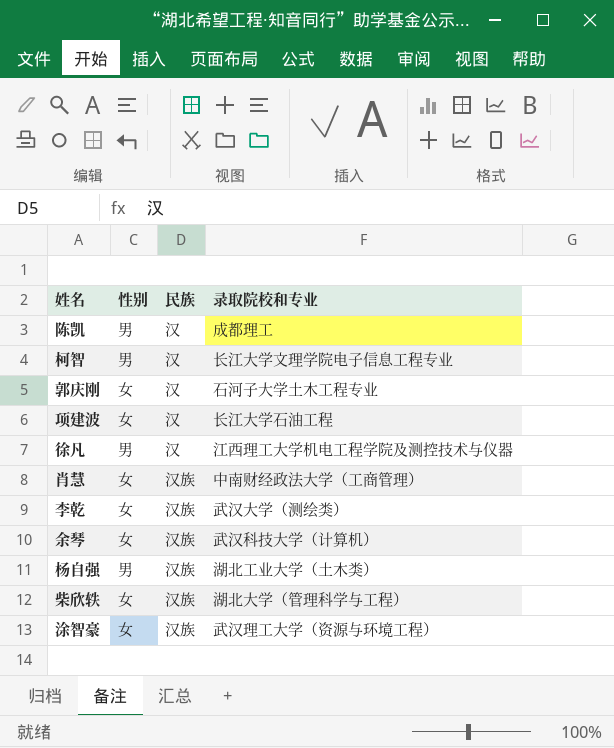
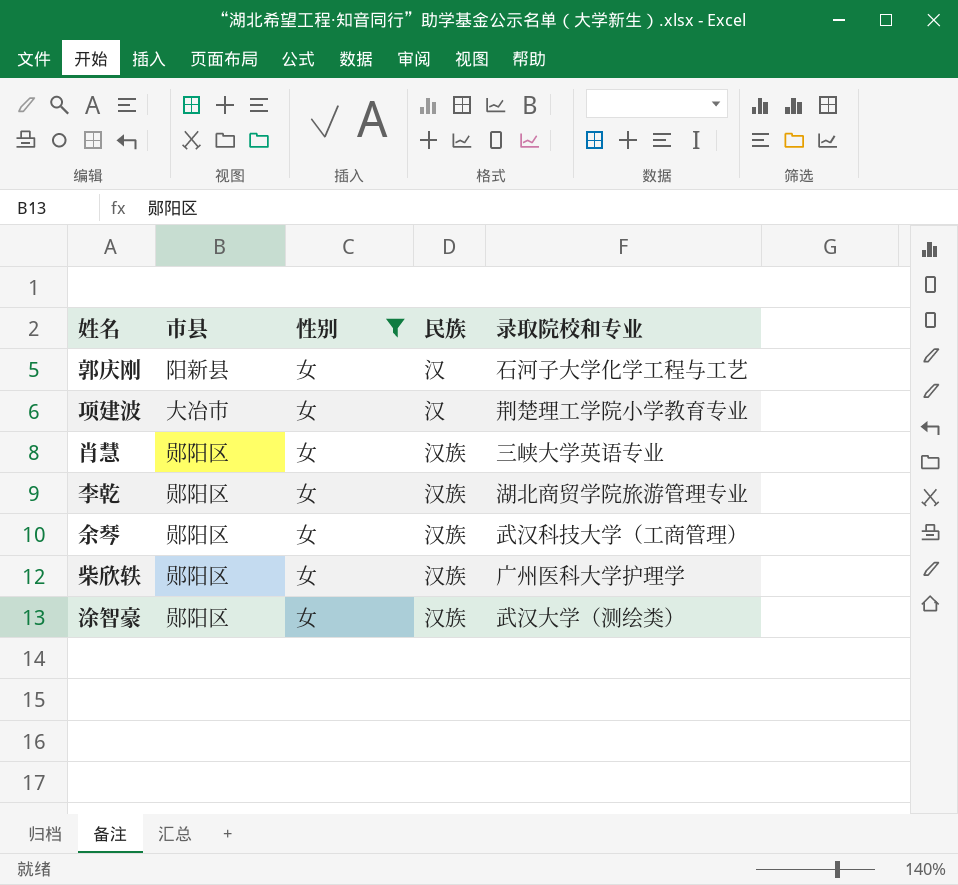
filter: none -> 性别 = 女
column 市县 | position: none -> 2
郭庆刚 | 录取院校和专业: 石河子大学土木工程专业 -> 石河子大学化学工程与工艺
项建波 | 录取院校和专业: 长江大学石油工程 -> 荆楚理工学院小学教育专业
肖慧 | 录取院校和专业: 中南财经政法大学（工商管理） -> 三峡大学英语专业
李乾 | 录取院校和专业: 武汉大学（测绘类） -> 湖北商贸学院旅游管理专业
余琴 | 录取院校和专业: 武汉科技大学（计算机） -> 武汉科技大学（工商管理）
柴欣轶 | 录取院校和专业: 湖北大学（管理科学与工程） -> 广州医科大学护理学
涂智豪 | 录取院校和专业: 武汉理工大学（资源与环境工程） -> 武汉大学（测绘类）

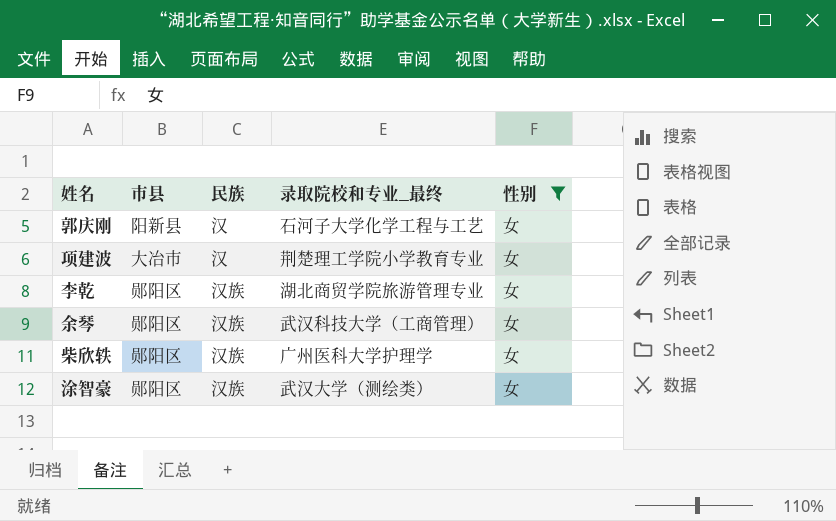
column name: 录取院校和专业 -> 录取院校和专业_最终
column 性别 | position: 3 -> 5
row 肖慧: 郧阳区 | 女 | 汉族 | 三峡大学英语专业 -> none

